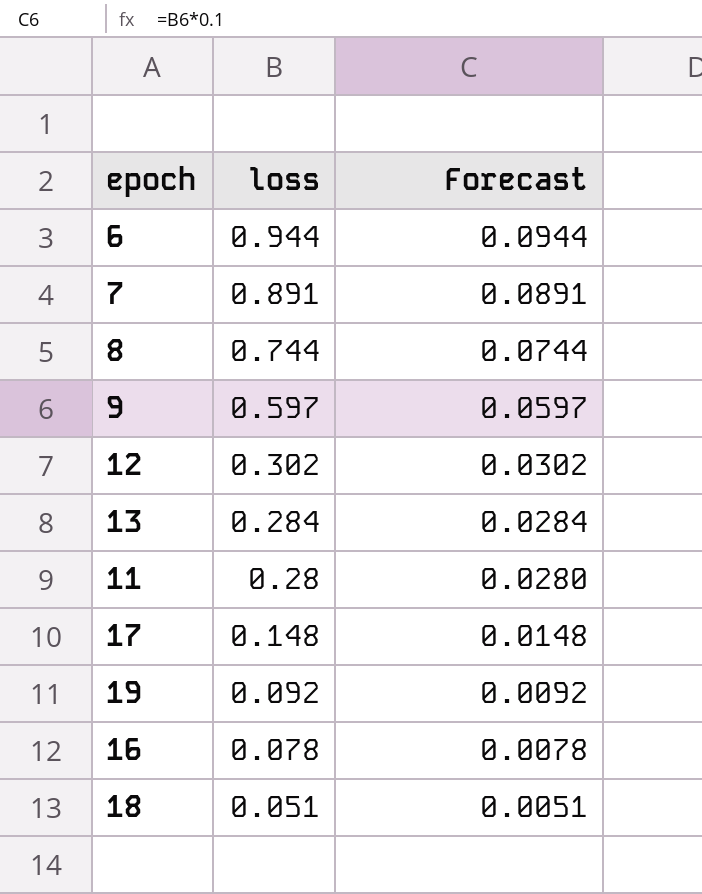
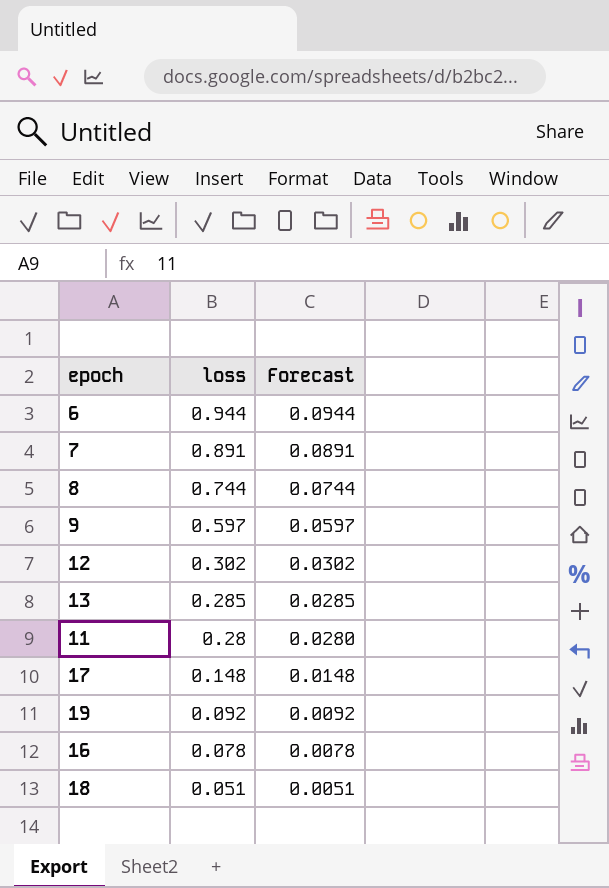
13 | loss: 0.284 -> 0.285
13 | Forecast: 0.0284 -> 0.0285

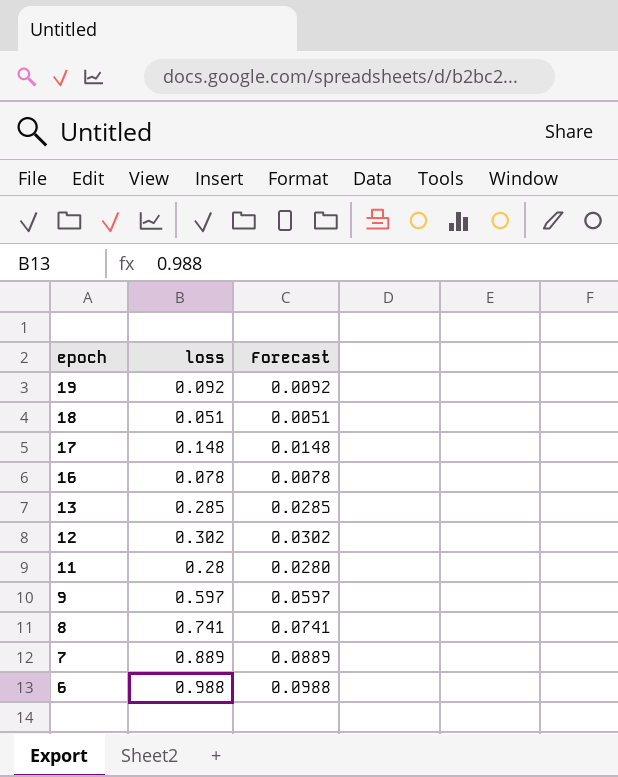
row order: loss descending -> epoch descending
8 | loss: 0.744 -> 0.741
8 | Forecast: 0.0744 -> 0.0741
7 | loss: 0.891 -> 0.889
7 | Forecast: 0.0891 -> 0.0889
6 | loss: 0.944 -> 0.988
6 | Forecast: 0.0944 -> 0.0988

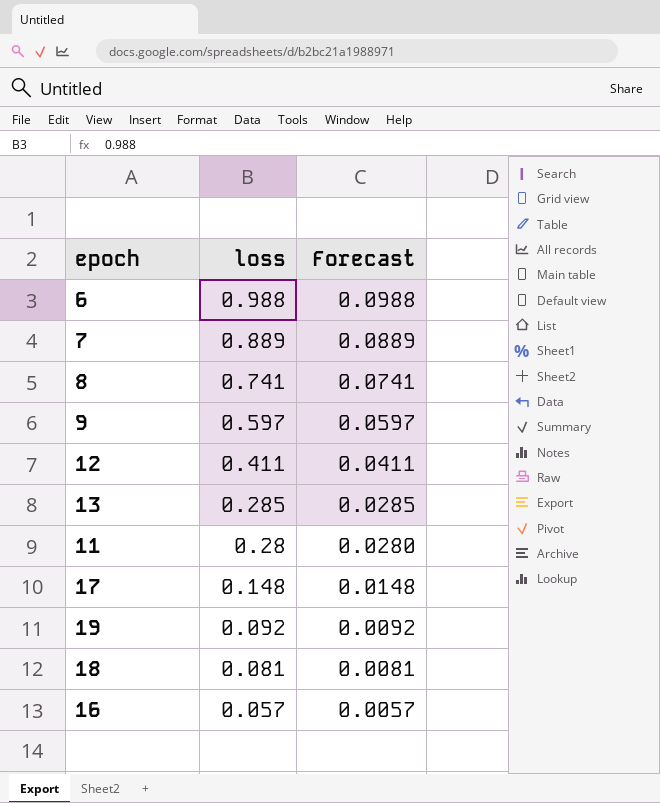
row order: epoch descending -> loss descending
12 | loss: 0.302 -> 0.411
12 | Forecast: 0.0302 -> 0.0411
18 | loss: 0.051 -> 0.081
18 | Forecast: 0.0051 -> 0.0081
16 | loss: 0.078 -> 0.057
16 | Forecast: 0.0078 -> 0.0057

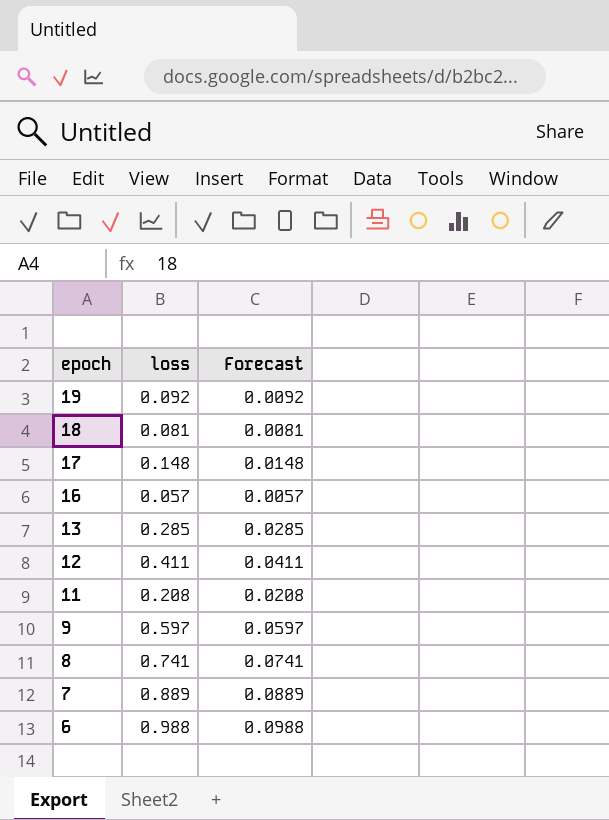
row order: loss descending -> epoch descending
11 | loss: 0.28 -> 0.208
11 | Forecast: 0.0280 -> 0.0208

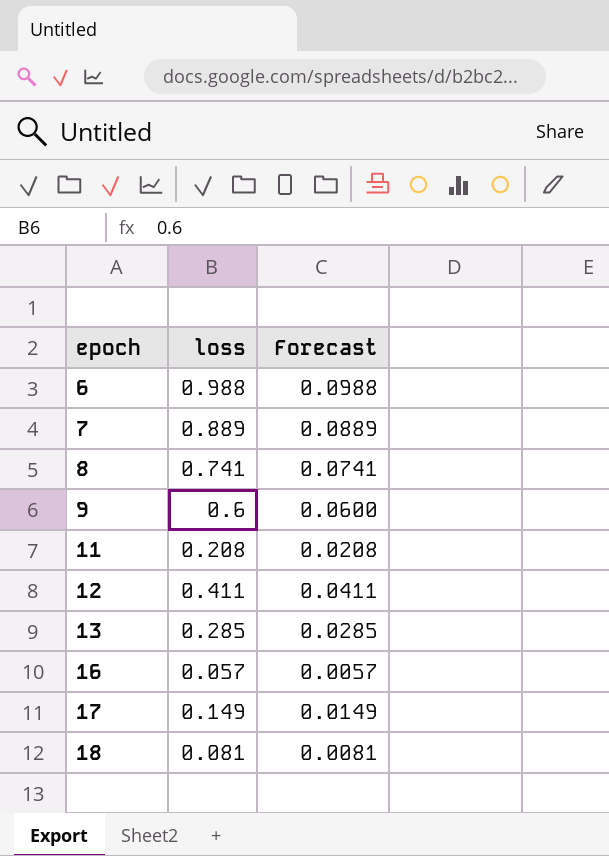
row order: epoch descending -> epoch ascending
row 19: 0.092 | 0.0092 -> none
9 | loss: 0.597 -> 0.6
9 | Forecast: 0.0597 -> 0.0600
17 | loss: 0.148 -> 0.149
17 | Forecast: 0.0148 -> 0.0149

